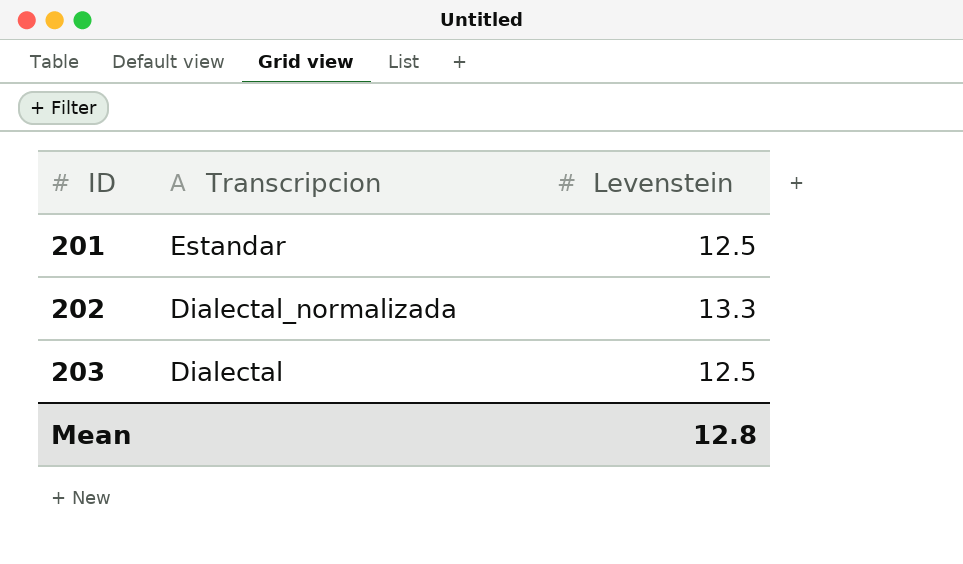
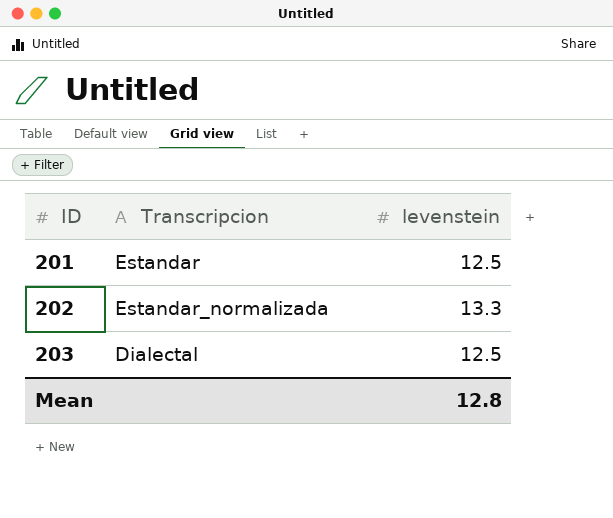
column name: Levenstein -> levenstein
202 | Transcripcion: Dialectal_normalizada -> Estandar_normalizada

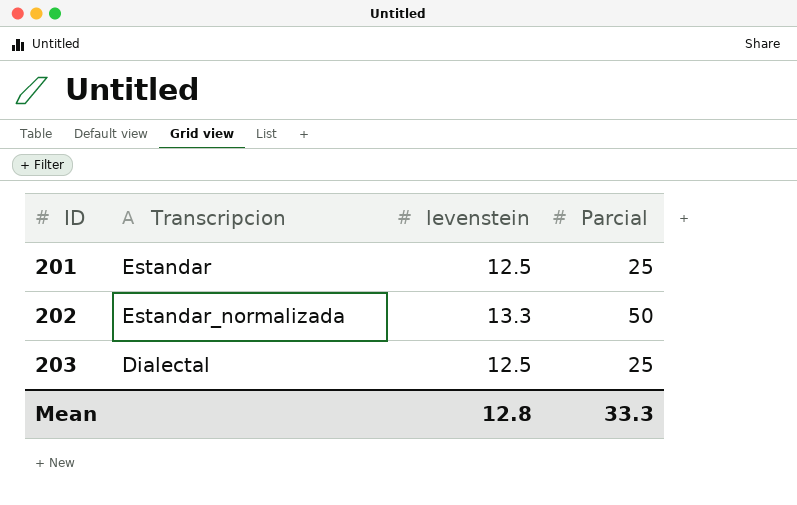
column Parcial | position: none -> 4

